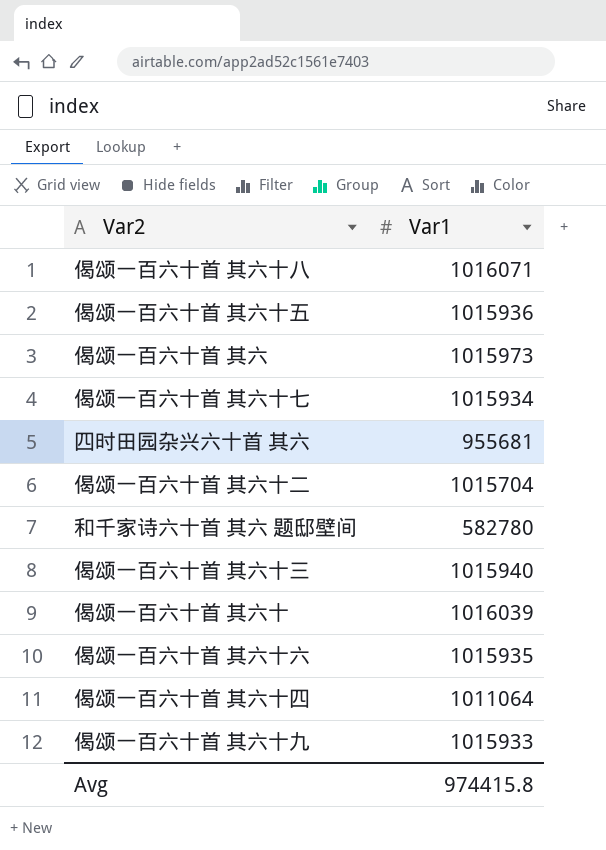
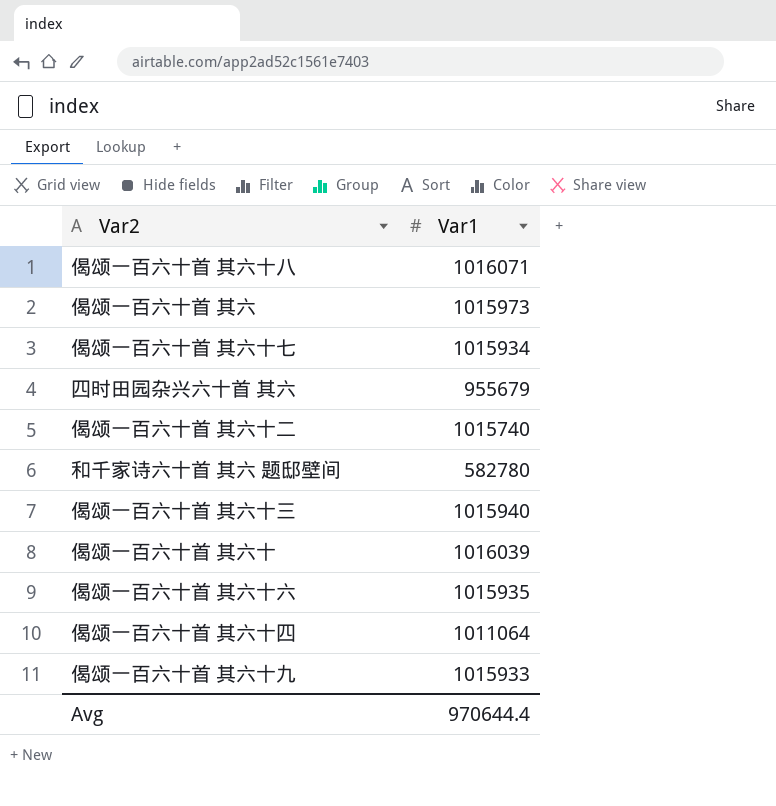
row 偈颂一百六十首 其六十五: 1015936 -> none
四时田园杂兴六十首 其六 | Var1: 955681 -> 955679
偈颂一百六十首 其六十二 | Var1: 1015704 -> 1015740
Avg | Var1: 974415.8 -> 970644.4

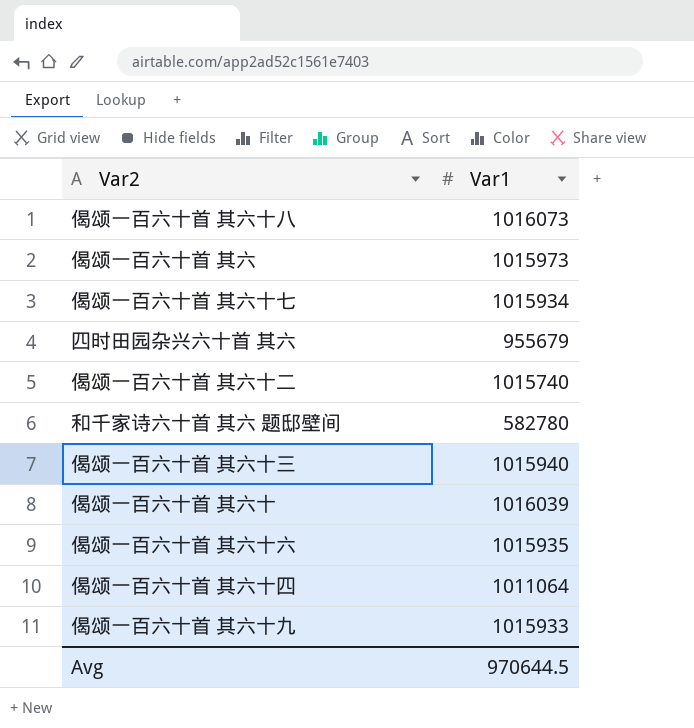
偈颂一百六十首 其六十八 | Var1: 1016071 -> 1016073
Avg | Var1: 970644.4 -> 970644.5

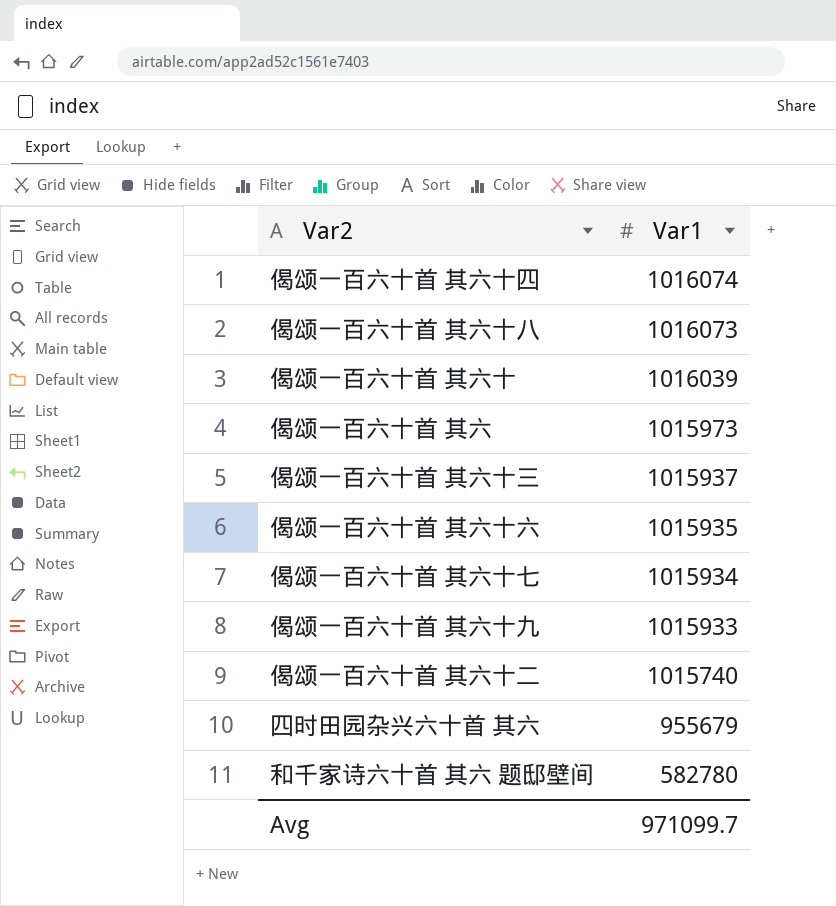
row order: none -> Var1 descending
偈颂一百六十首 其六十四 | Var1: 1011064 -> 1016074
偈颂一百六十首 其六十三 | Var1: 1015940 -> 1015937
Avg | Var1: 970644.5 -> 971099.7

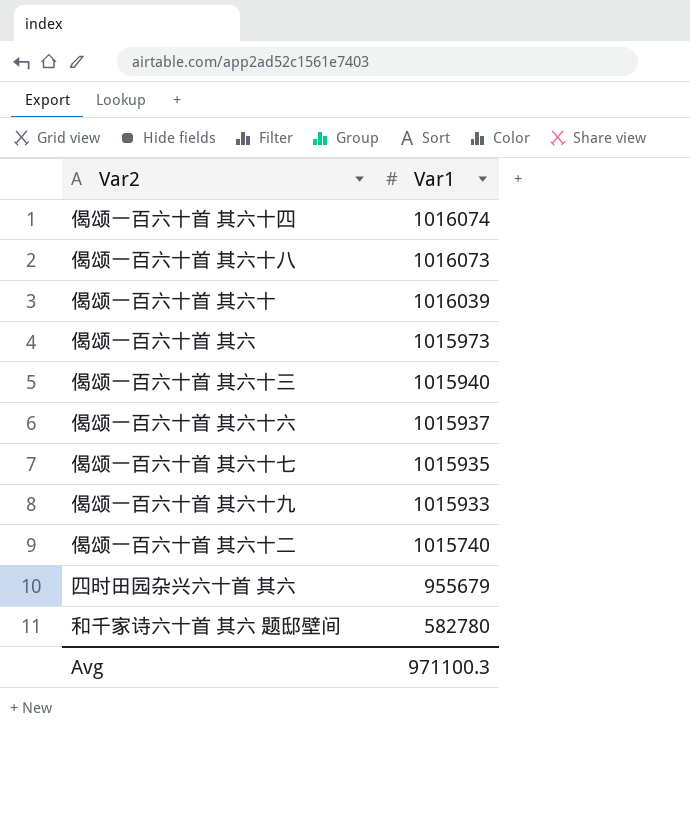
偈颂一百六十首 其六十三 | Var1: 1015937 -> 1015940
偈颂一百六十首 其六十六 | Var1: 1015935 -> 1015937
偈颂一百六十首 其六十七 | Var1: 1015934 -> 1015935
Avg | Var1: 971099.7 -> 971100.3

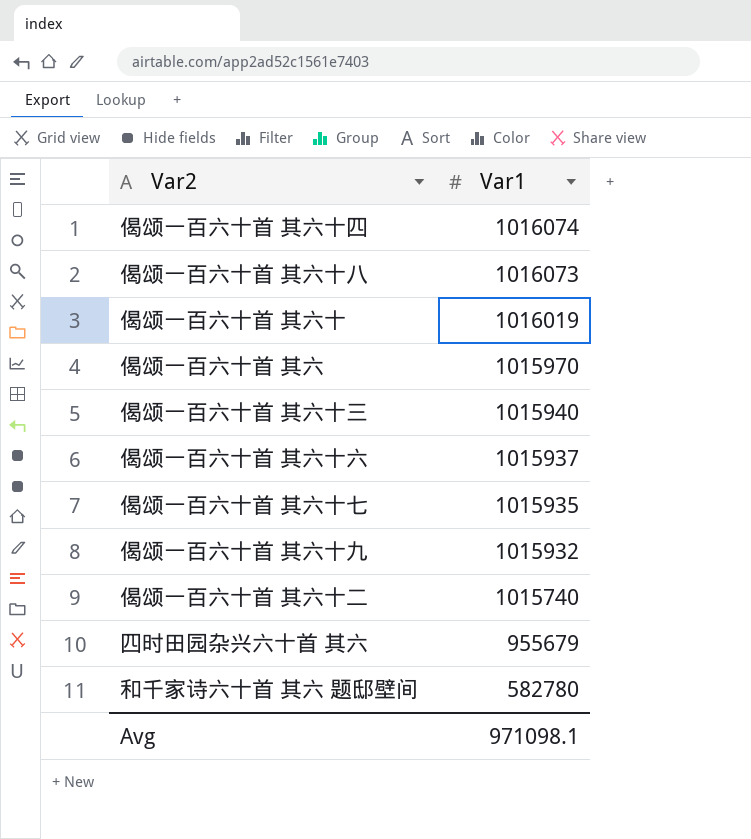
偈颂一百六十首 其六十 | Var1: 1016039 -> 1016019
偈颂一百六十首 其六 | Var1: 1015973 -> 1015970
偈颂一百六十首 其六十九 | Var1: 1015933 -> 1015932
Avg | Var1: 971100.3 -> 971098.1

